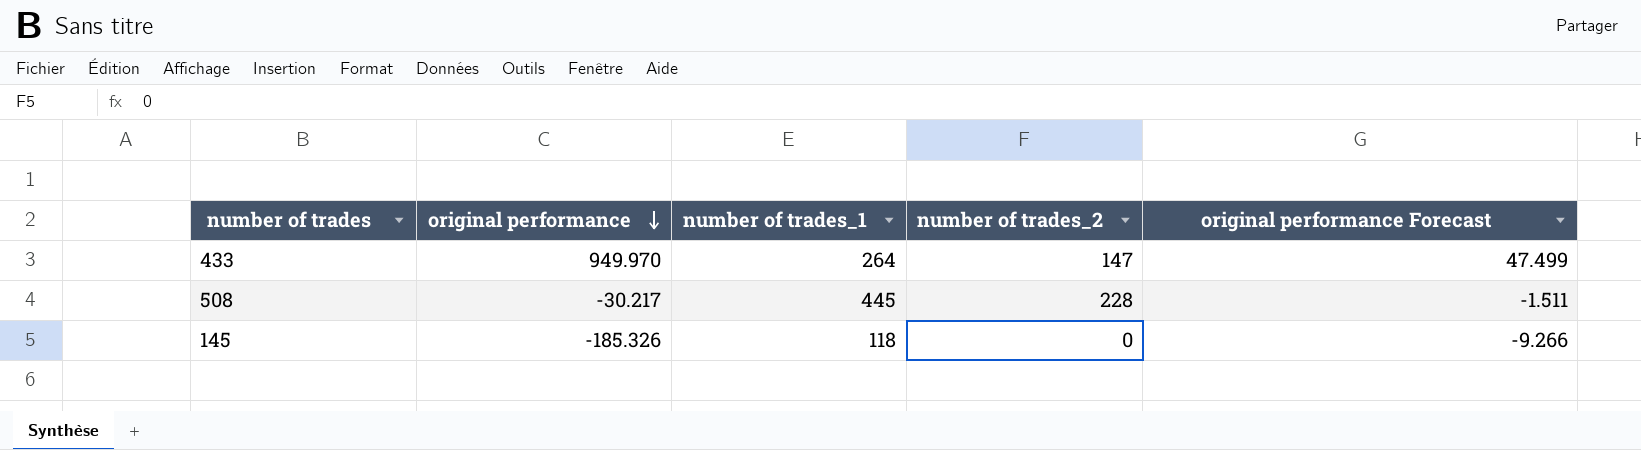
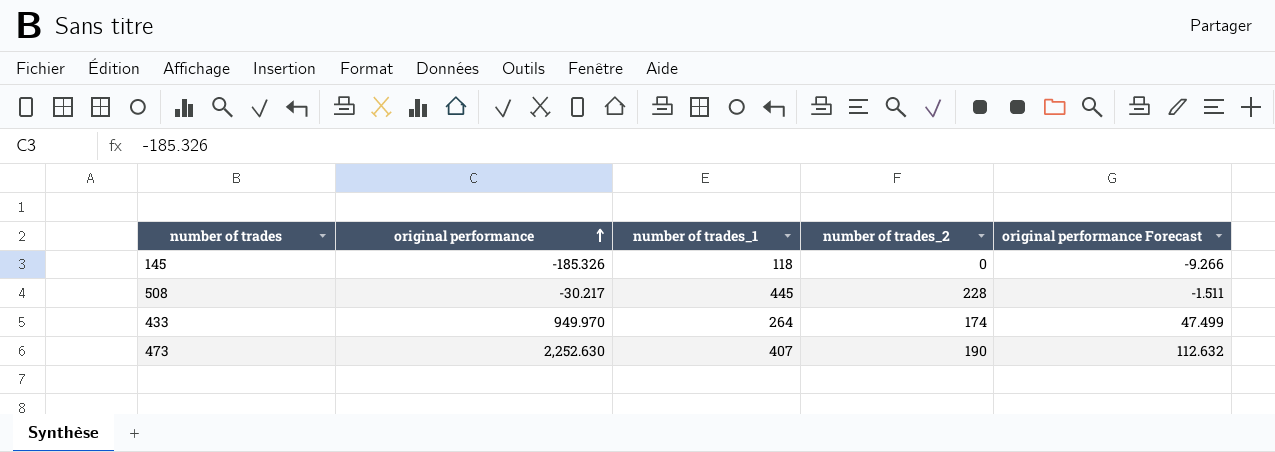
row order: original performance descending -> original performance ascending
433 | number of trades_2: 147 -> 174
row 473: none -> 2,252.630 | 407 | 190 | 112.632

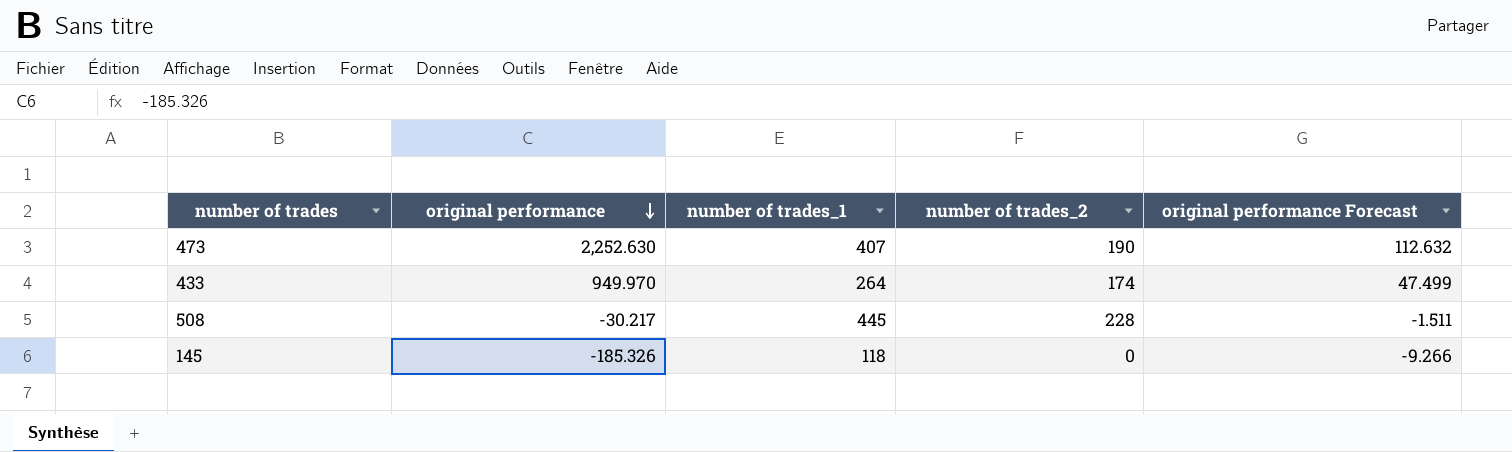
row order: original performance ascending -> original performance descending

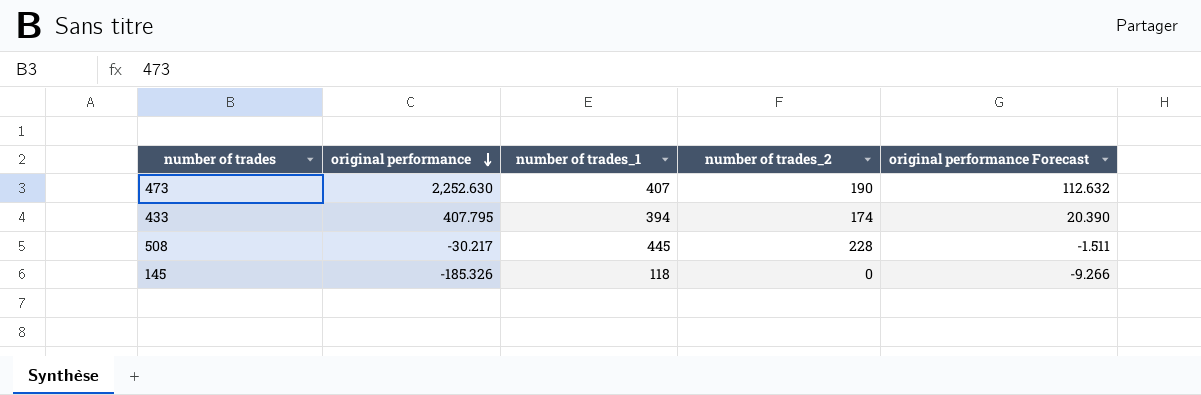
433 | original performance: 949.970 -> 407.795
433 | number of trades_1: 264 -> 394
433 | original performance Forecast: 47.499 -> 20.390

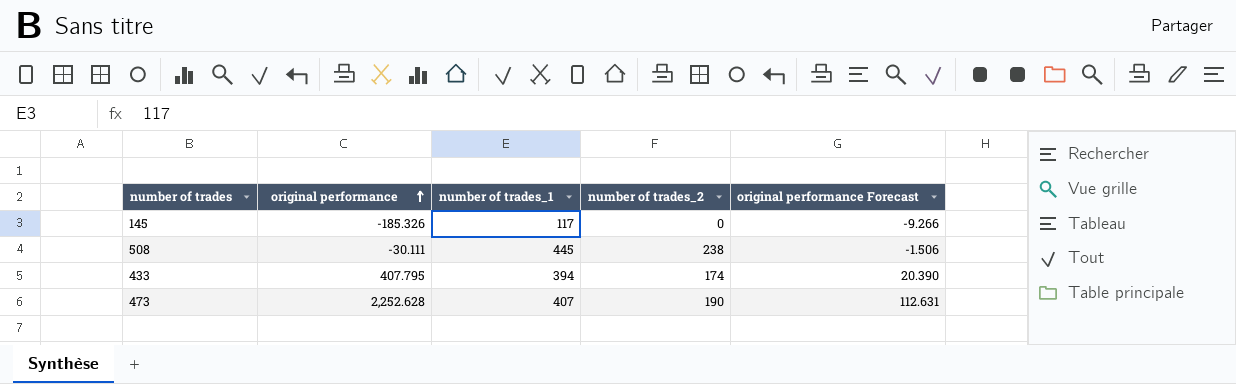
row order: original performance descending -> original performance ascending
145 | number of trades_1: 118 -> 117
508 | original performance: -30.217 -> -30.111
508 | number of trades_2: 228 -> 238
508 | original performance Forecast: -1.511 -> -1.506
473 | original performance: 2,252.630 -> 2,252.628
473 | original performance Forecast: 112.632 -> 112.631

